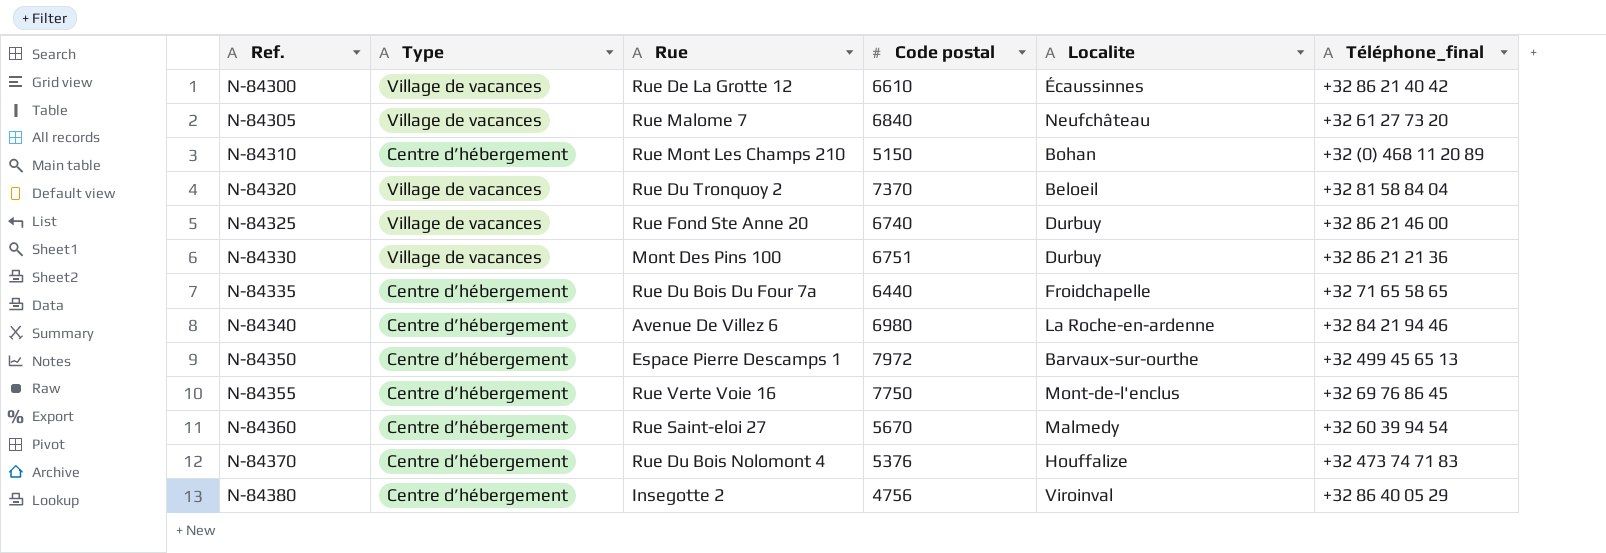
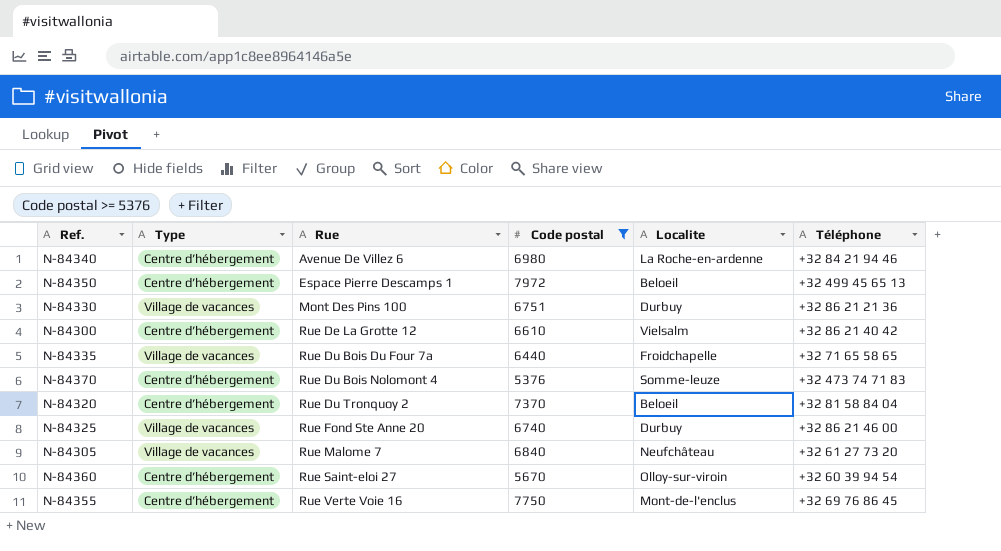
filter: none -> Code postal >= 5376
row order: Ref. ascending -> Rue ascending
column name: Téléphone_final -> Téléphone
N-84350 | Localite: Barvaux-sur-ourthe -> Beloeil
N-84300 | Type: Village de vacances -> Centre d’hébergement
N-84300 | Localite: Écaussinnes -> Vielsalm
N-84335 | Type: Centre d’hébergement -> Village de vacances
N-84370 | Localite: Houffalize -> Somme-leuze
N-84320 | Type: Village de vacances -> Centre d’hébergement
N-84360 | Localite: Malmedy -> Olloy-sur-viroin

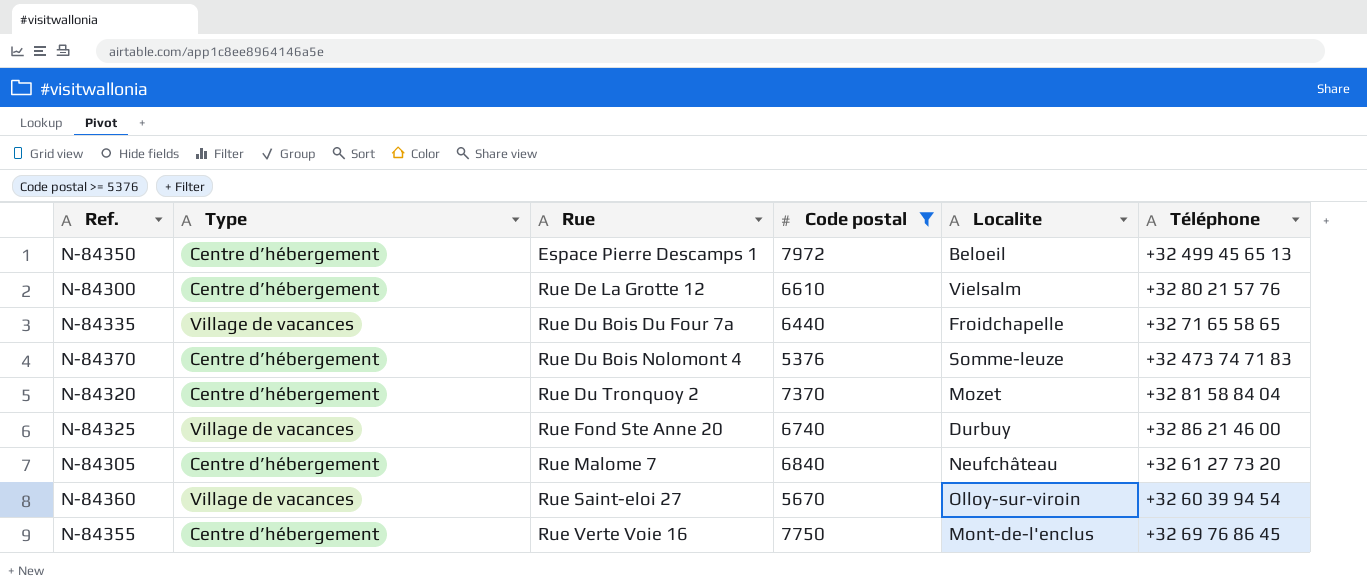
row N-84340: Centre d’hébergement | Avenue De Villez 6 | 6980 | La Roche-en-ardenne | +32 84 21 94 46 -> none
row N-84330: Village de vacances | Mont Des Pins 100 | 6751 | Durbuy | +32 86 21 21 36 -> none
N-84300 | Téléphone: +32 86 21 40 42 -> +32 80 21 57 76
N-84320 | Localite: Beloeil -> Mozet
N-84305 | Type: Village de vacances -> Centre d’hébergement
N-84360 | Type: Centre d’hébergement -> Village de vacances

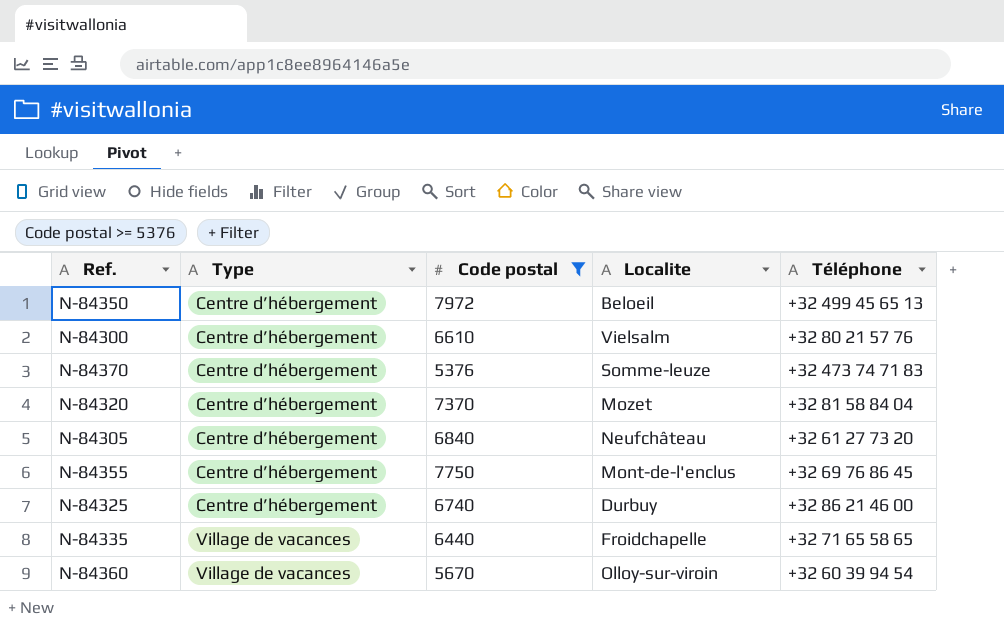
row order: Rue ascending -> Type ascending
column Rue | position: 3 -> none
N-84325 | Type: Village de vacances -> Centre d’hébergement

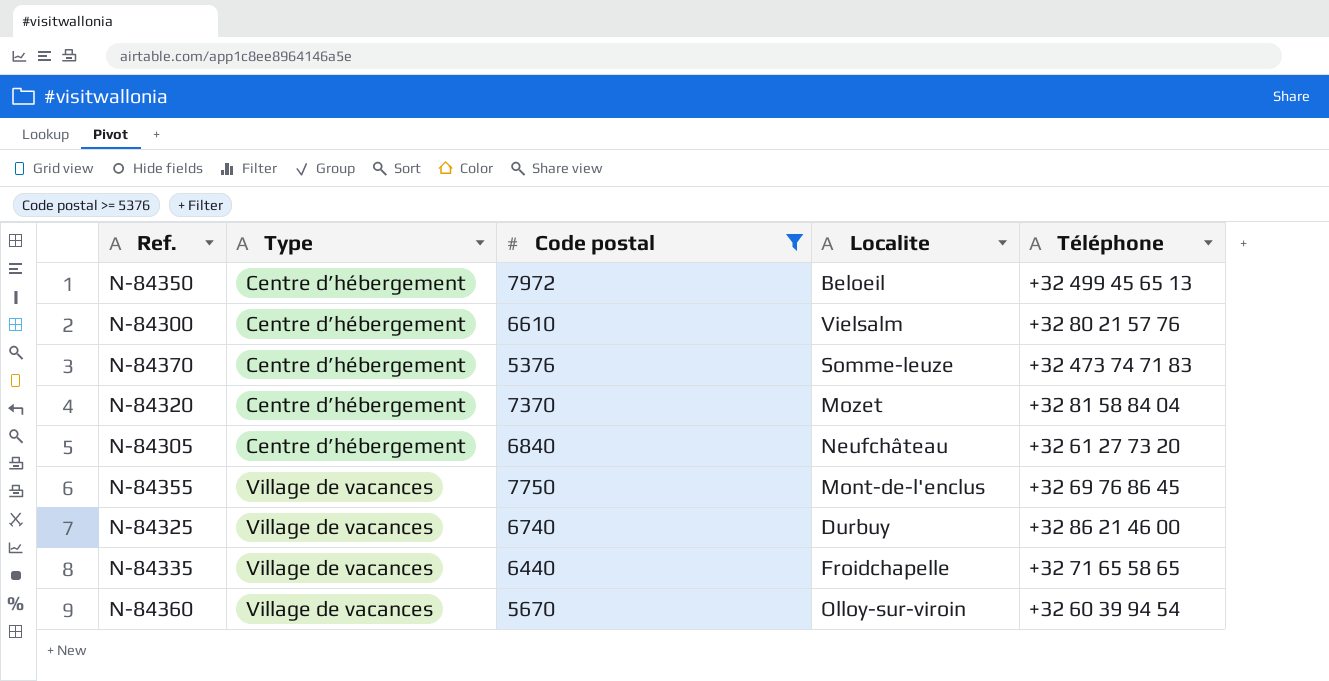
N-84355 | Type: Centre d’hébergement -> Village de vacances
N-84325 | Type: Centre d’hébergement -> Village de vacances

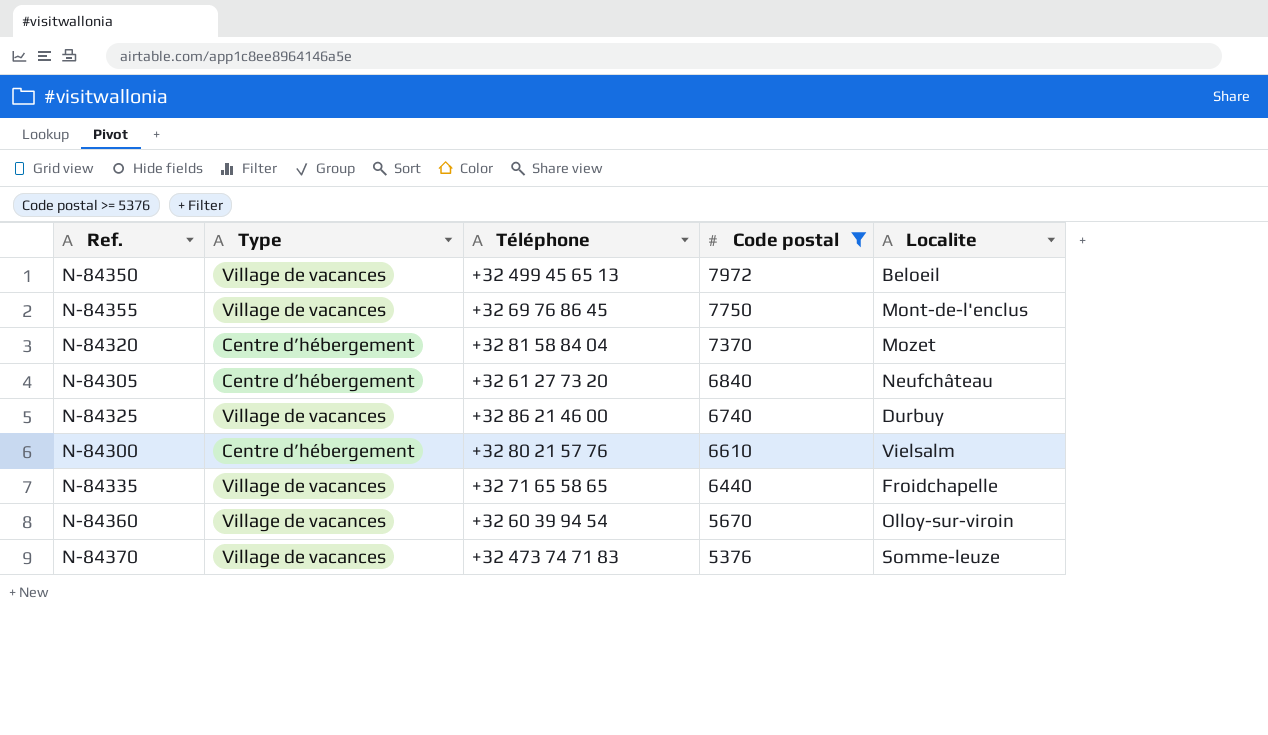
row order: Type ascending -> Code postal descending
column Téléphone | position: 5 -> 3
N-84350 | Type: Centre d’hébergement -> Village de vacances
N-84370 | Type: Centre d’hébergement -> Village de vacances

